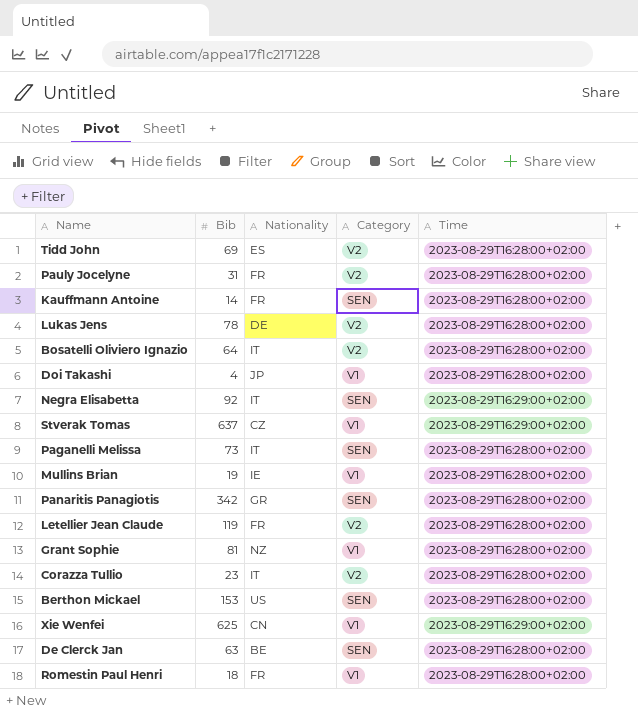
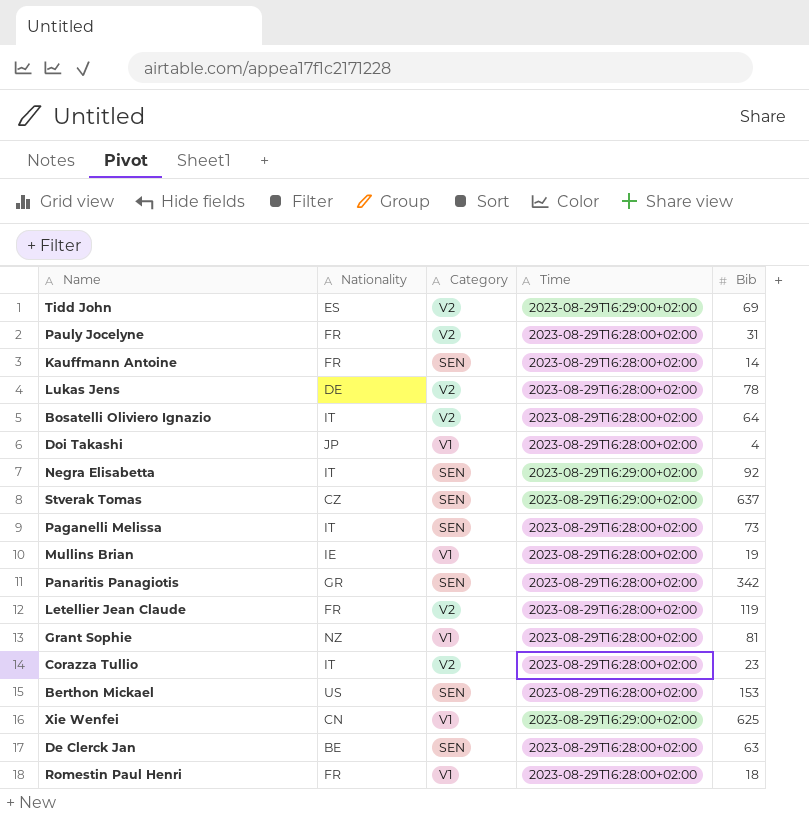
column Bib | position: 2 -> 5
Tidd John | Time: 2023-08-29T16:28:00+02:00 -> 2023-08-29T16:29:00+02:00
Stverak Tomas | Category: V1 -> SEN

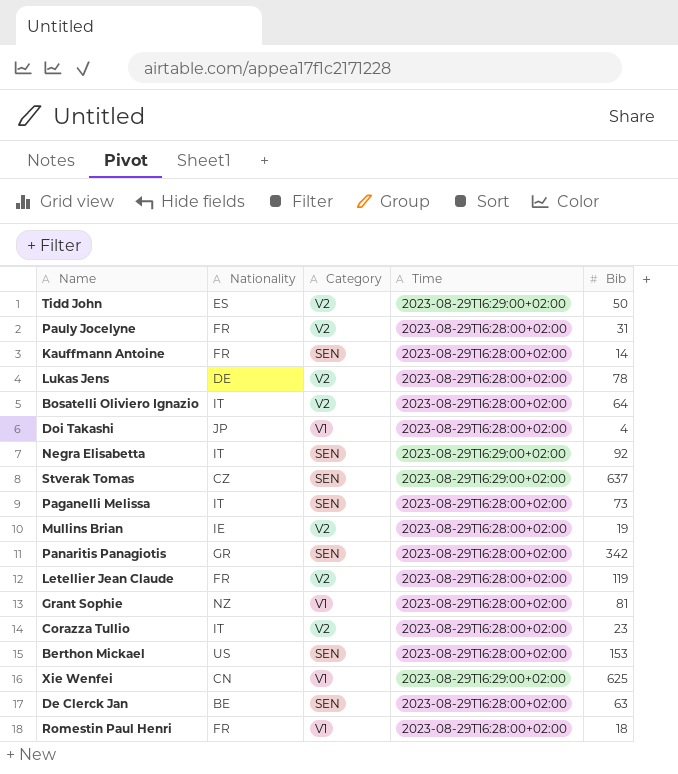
Tidd John | Bib: 69 -> 50
Mullins Brian | Category: V1 -> V2

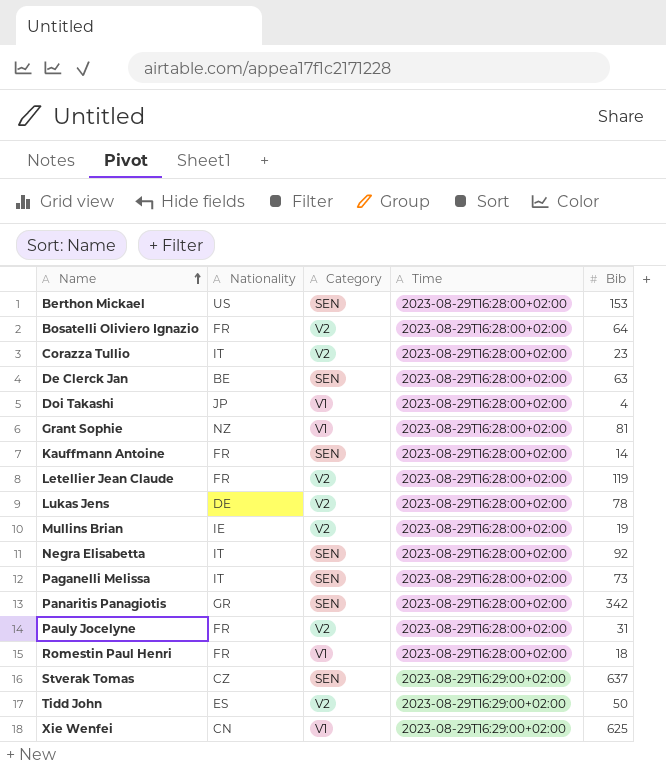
row order: none -> Name ascending
Bosatelli Oliviero Ignazio | Nationality: IT -> FR
Negra Elisabetta | Time: 2023-08-29T16:29:00+02:00 -> 2023-08-29T16:28:00+02:00

